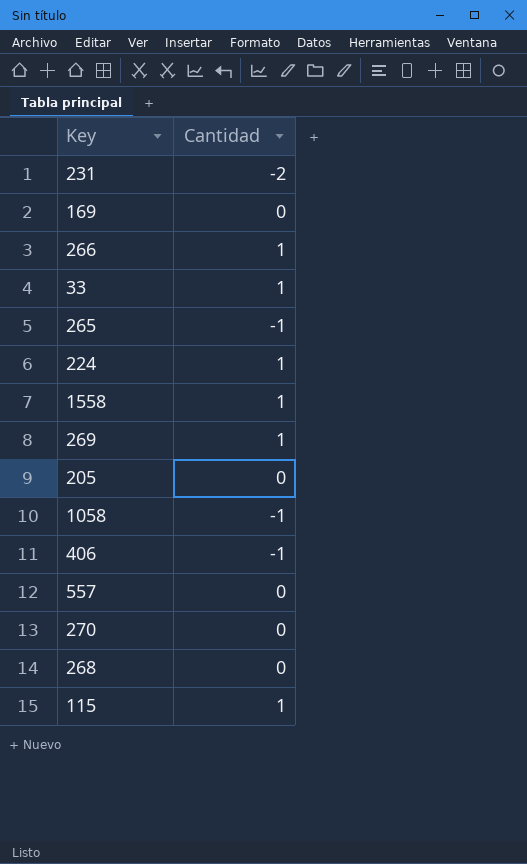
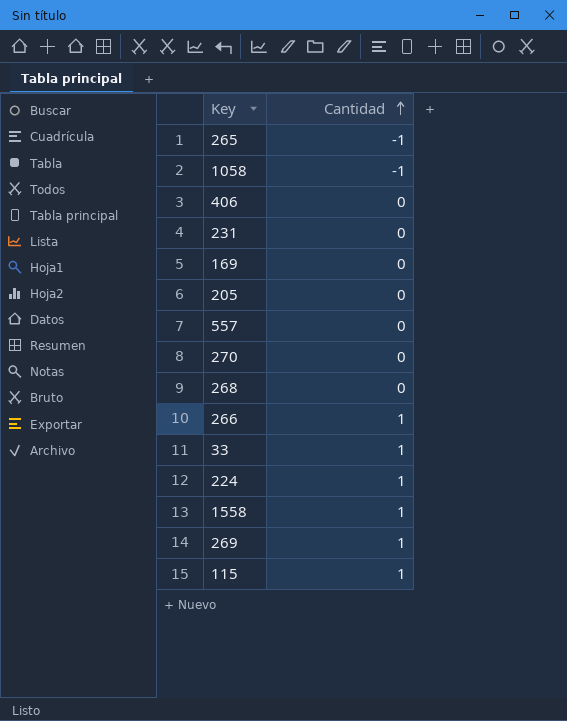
row order: none -> Cantidad ascending
406 | Cantidad: -1 -> 0
231 | Cantidad: -2 -> 0

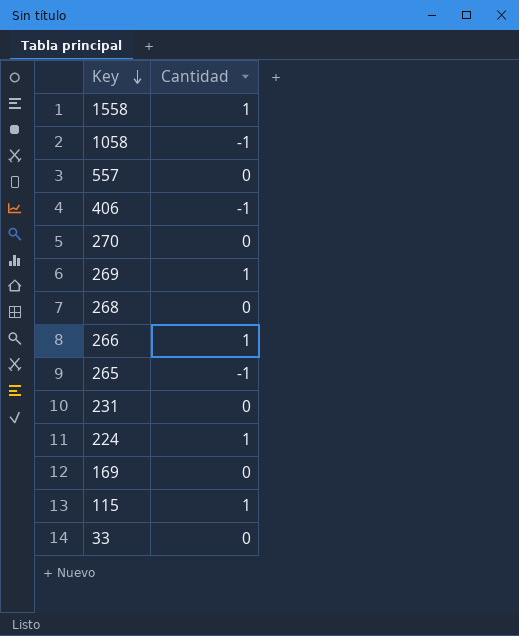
row order: Cantidad ascending -> Key descending
row 205: 0 -> none
406 | Cantidad: 0 -> -1
33 | Cantidad: 1 -> 0

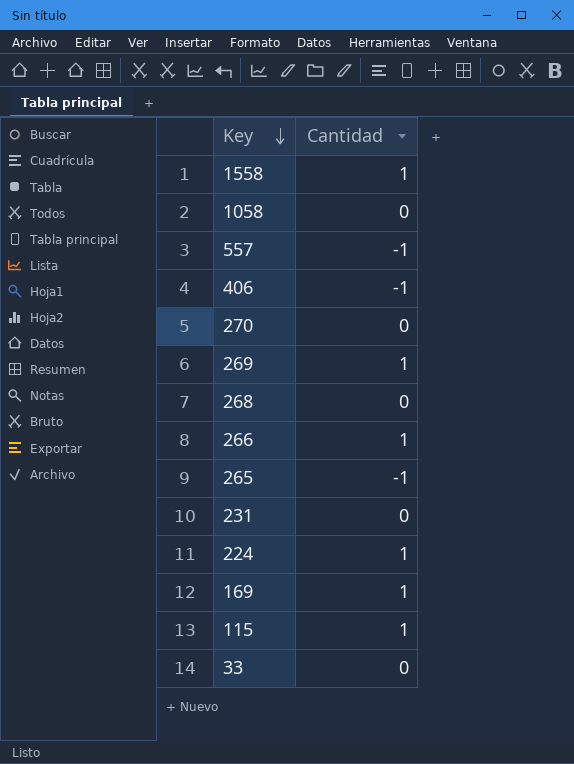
1058 | Cantidad: -1 -> 0
557 | Cantidad: 0 -> -1
169 | Cantidad: 0 -> 1

